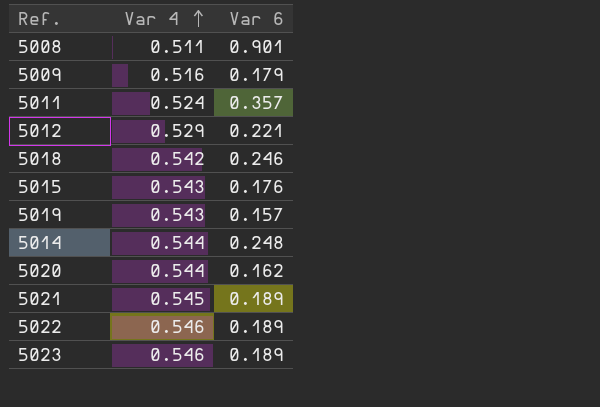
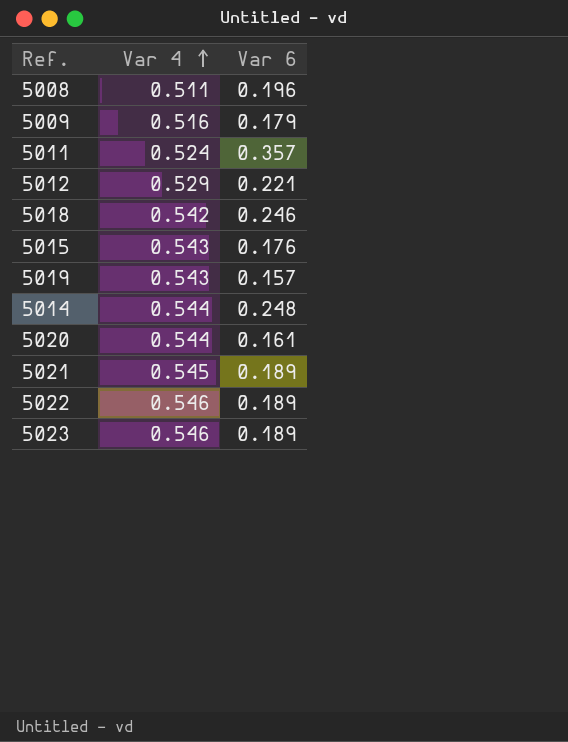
5008 | Var 6: 0.901 -> 0.196
5020 | Var 6: 0.162 -> 0.161

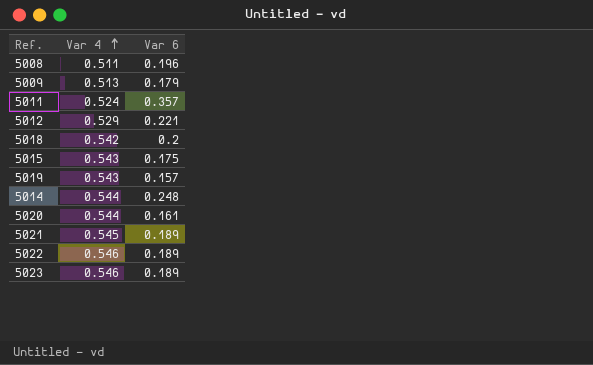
5009 | Var 4: 0.516 -> 0.513
5018 | Var 6: 0.246 -> 0.2
5015 | Var 6: 0.176 -> 0.175

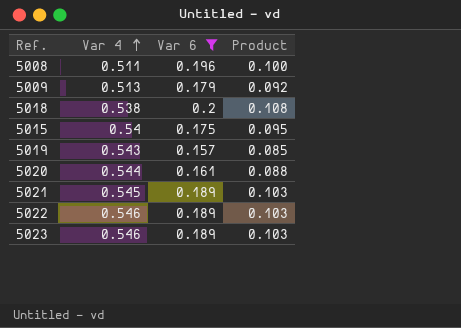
filter: none -> Var 6 <= 0.2
column Product | formula: none -> [Var 4] * [Var 6]
5018 | Var 4: 0.542 -> 0.538
5015 | Var 4: 0.543 -> 0.54

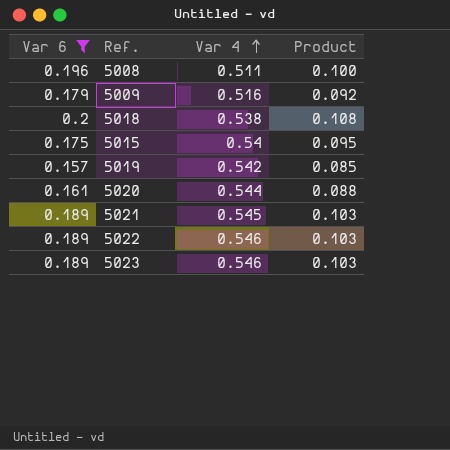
column Var 6 | position: 3 -> 1
5009 | Var 4: 0.513 -> 0.516
5019 | Var 4: 0.543 -> 0.542

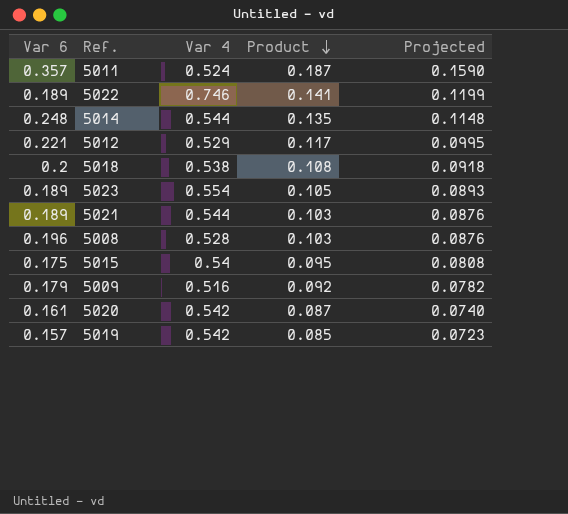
filter: Var 6 <= 0.2 -> none
row order: Var 4 ascending -> Product descending
column Projected | formula: none -> [Product] * 0.85
5022 | Var 4: 0.546 -> 0.746
5022 | Product: 0.103 -> 0.141
5023 | Var 4: 0.546 -> 0.554
5023 | Product: 0.103 -> 0.105
5021 | Var 4: 0.545 -> 0.544
5008 | Var 4: 0.511 -> 0.528
5008 | Product: 0.100 -> 0.103
5020 | Var 4: 0.544 -> 0.542
5020 | Product: 0.088 -> 0.087

